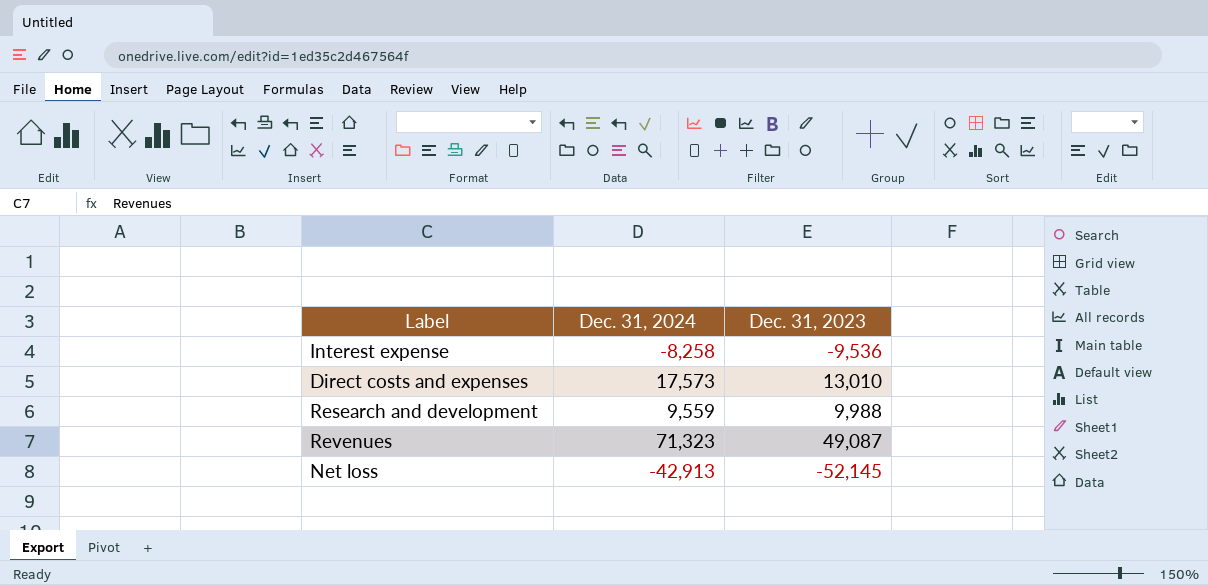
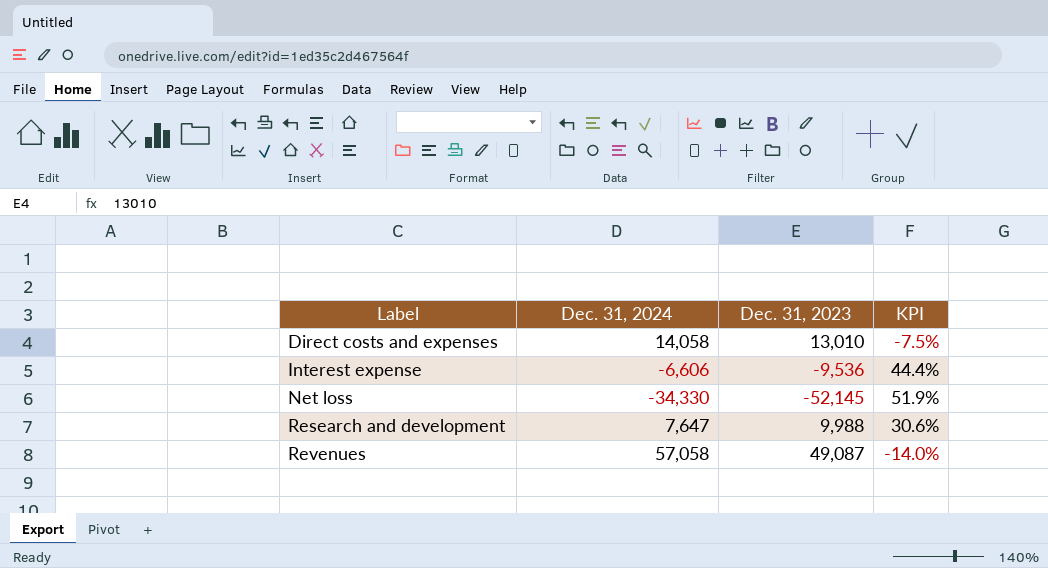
row order: none -> Label ascending
column KPI | formula: none -> ([Dec. 31, 2023] - [Dec. 31, 2024]) / [Dec. 31, 2024]
Direct costs and expenses | Dec. 31, 2024: 17,573 -> 14,058
Interest expense | Dec. 31, 2024: -8,258 -> -6,606
Net loss | Dec. 31, 2024: -42,913 -> -34,330
Research and development | Dec. 31, 2024: 9,559 -> 7,647
Revenues | Dec. 31, 2024: 71,323 -> 57,058

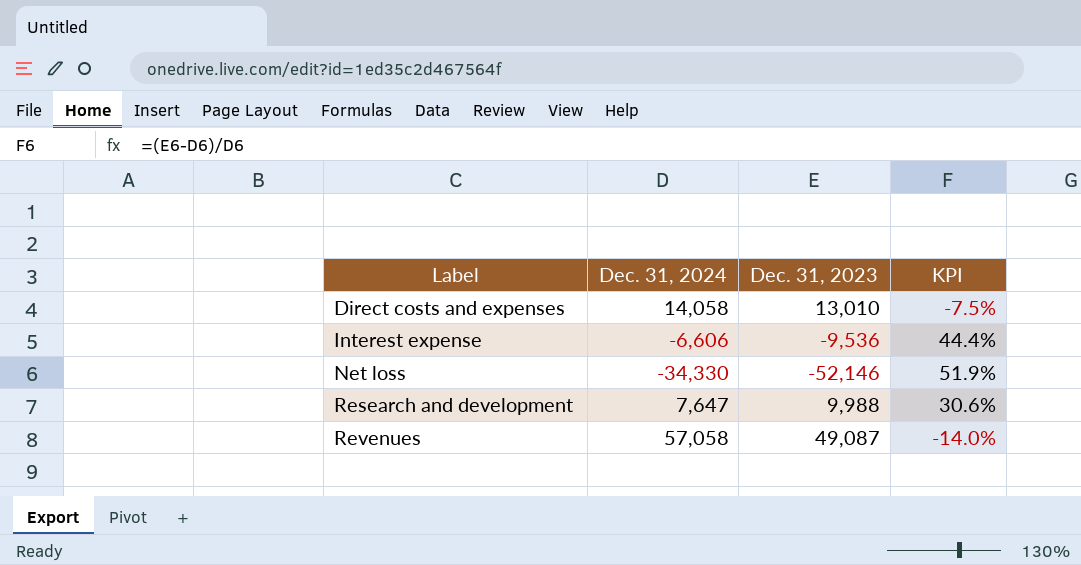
Net loss | Dec. 31, 2023: -52,145 -> -52,146

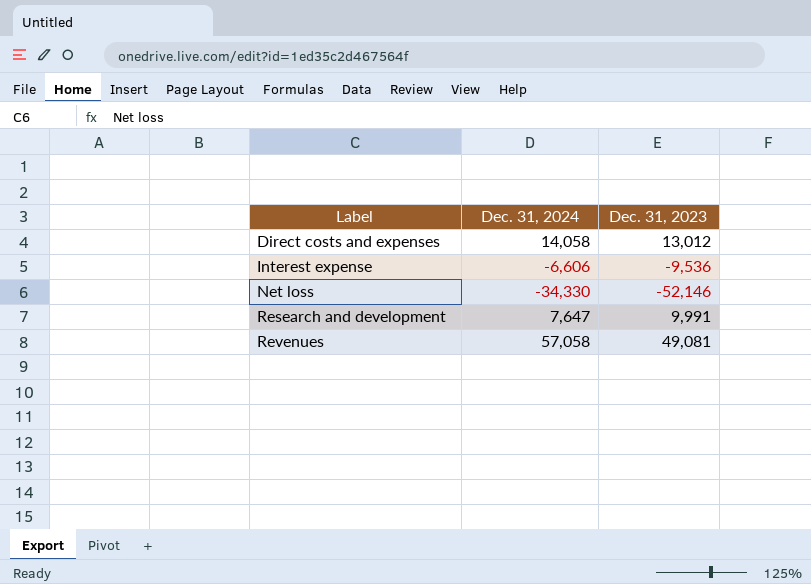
column KPI | formula: ([Dec. 31, 2023] - [Dec. 31, 2024]) / [Dec. 31, 2024] -> none
Direct costs and expenses | Dec. 31, 2023: 13,010 -> 13,012
Research and development | Dec. 31, 2023: 9,988 -> 9,991
Revenues | Dec. 31, 2023: 49,087 -> 49,081

